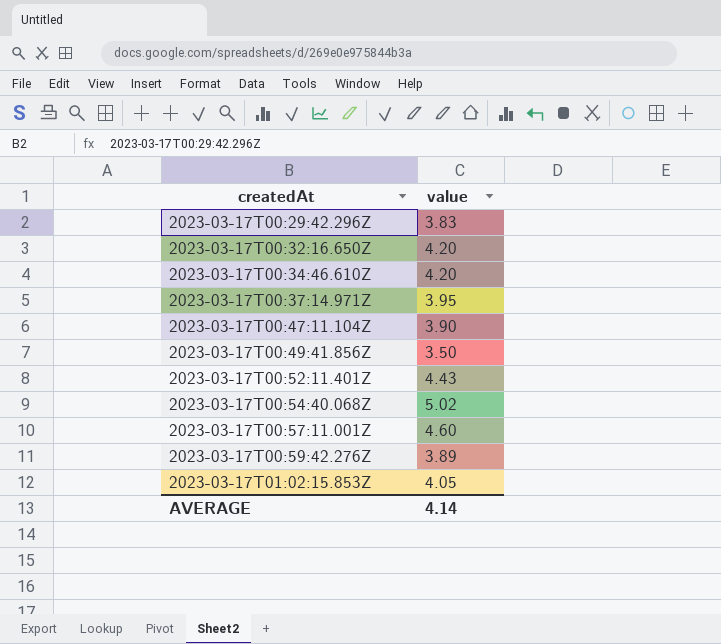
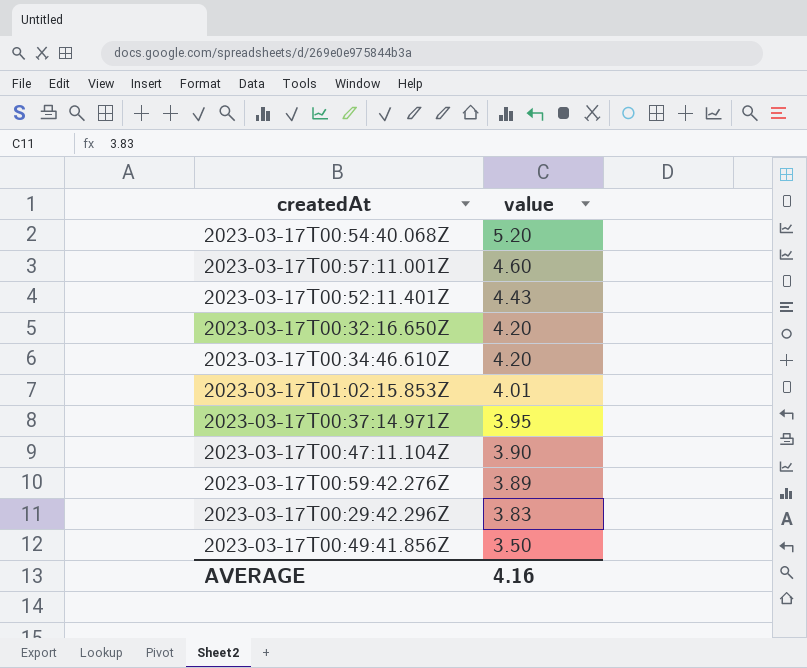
row order: createdAt ascending -> value descending
2023-03-17T00:54:40.068Z | value: 5.02 -> 5.20
2023-03-17T01:02:15.853Z | value: 4.05 -> 4.01
AVERAGE | value: 4.14 -> 4.16

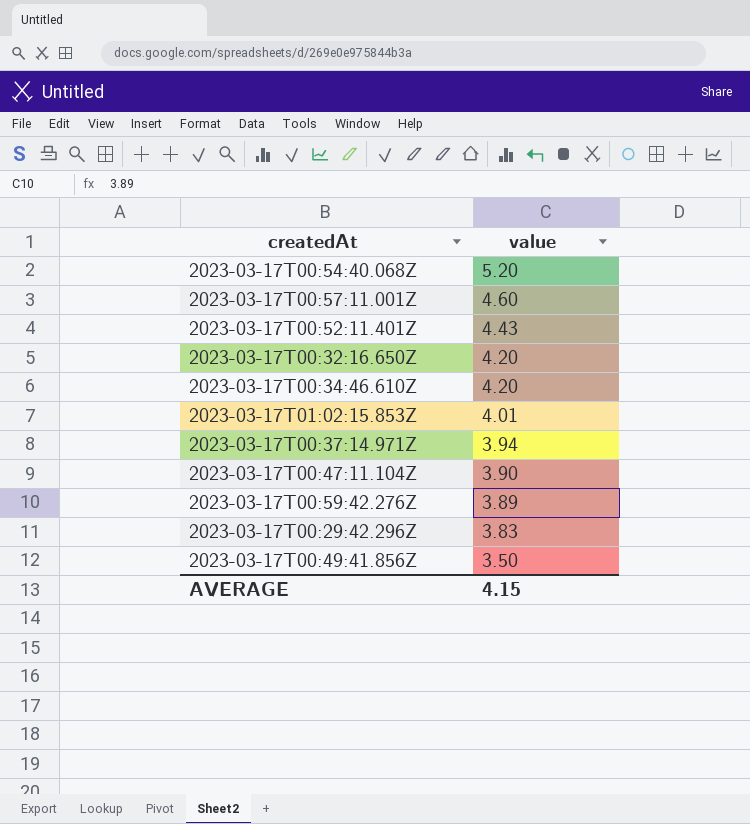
2023-03-17T00:37:14.971Z | value: 3.95 -> 3.94
AVERAGE | value: 4.16 -> 4.15

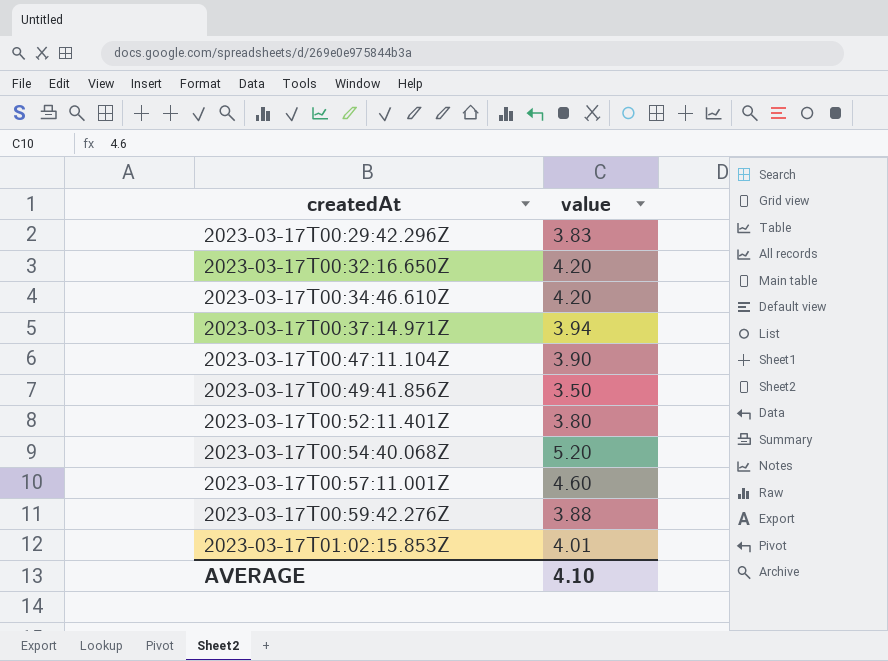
row order: value descending -> createdAt ascending
2023-03-17T00:52:11.401Z | value: 4.43 -> 3.80
2023-03-17T00:59:42.276Z | value: 3.89 -> 3.88
AVERAGE | value: 4.15 -> 4.10

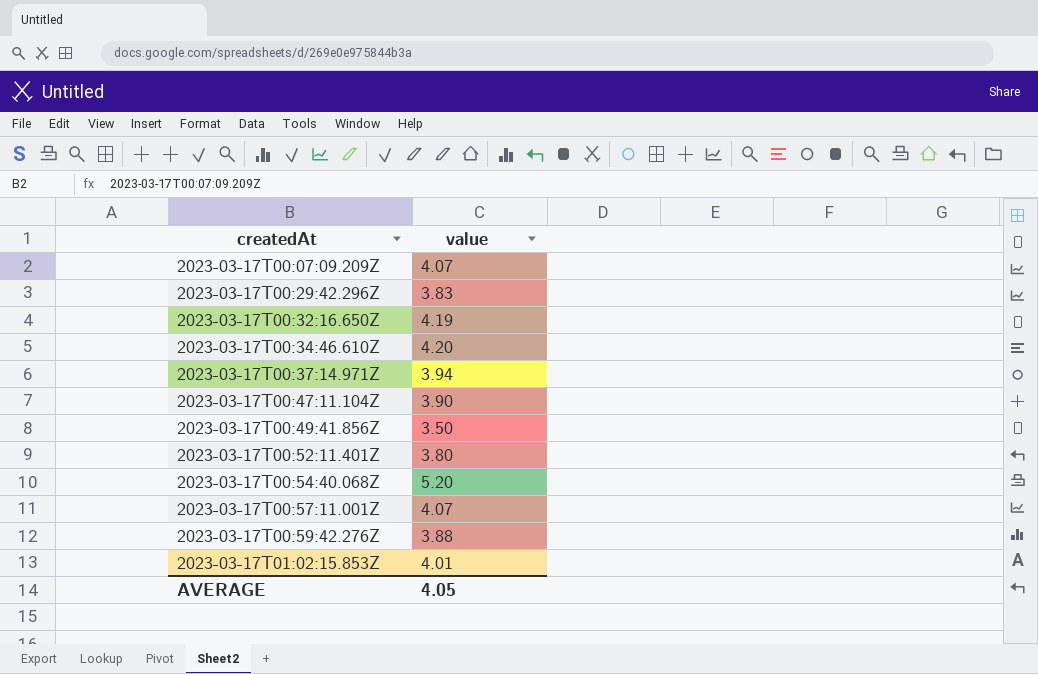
row 2023-03-17T00:07:09.209Z: none -> 4.07
2023-03-17T00:32:16.650Z | value: 4.20 -> 4.19
2023-03-17T00:57:11.001Z | value: 4.60 -> 4.07
AVERAGE | value: 4.10 -> 4.05

